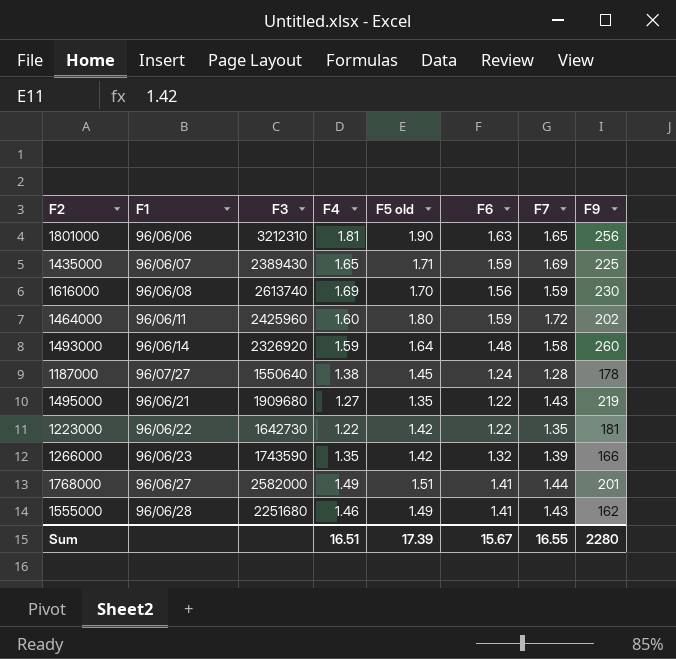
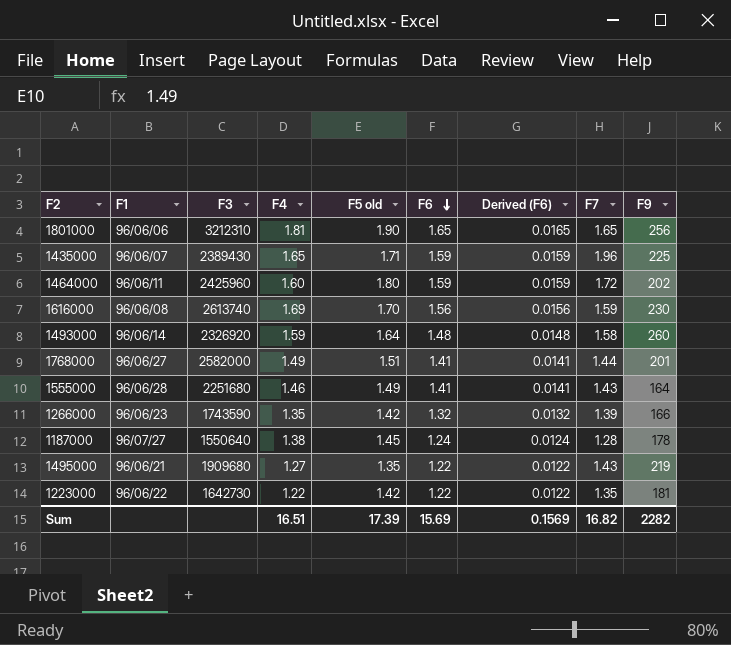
row order: none -> F6 descending
column Derived (F6) | formula: none -> [F6] * 0.01
1801000 | F6: 1.63 -> 1.65
1435000 | F7: 1.69 -> 1.96
1555000 | F9: 162 -> 164
Sum | F6: 15.67 -> 15.69
Sum | F7: 16.55 -> 16.82
Sum | F9: 2280 -> 2282

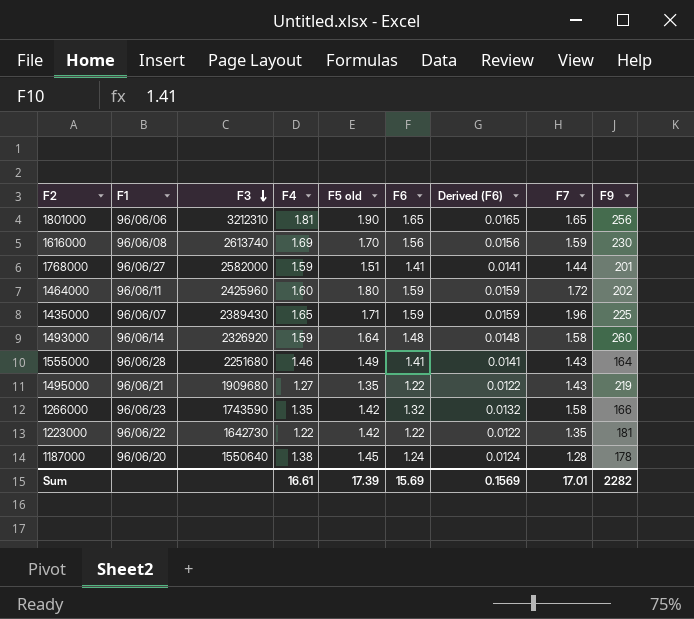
row order: F6 descending -> F3 descending
1768000 | F4: 1.49 -> 1.59
1266000 | F7: 1.39 -> 1.58
1187000 | F1: 96/07/27 -> 96/06/20
Sum | F4: 16.51 -> 16.61
Sum | F7: 16.82 -> 17.01

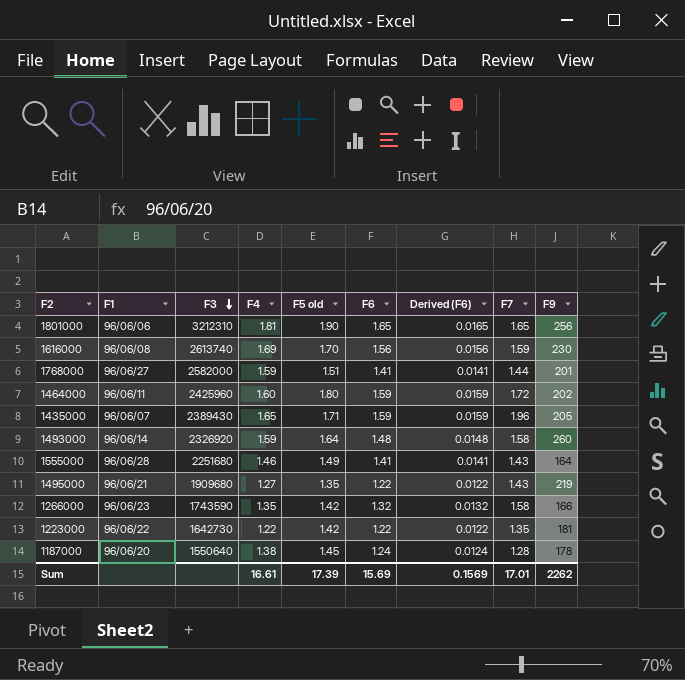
1435000 | F9: 225 -> 205
Sum | F9: 2282 -> 2262

